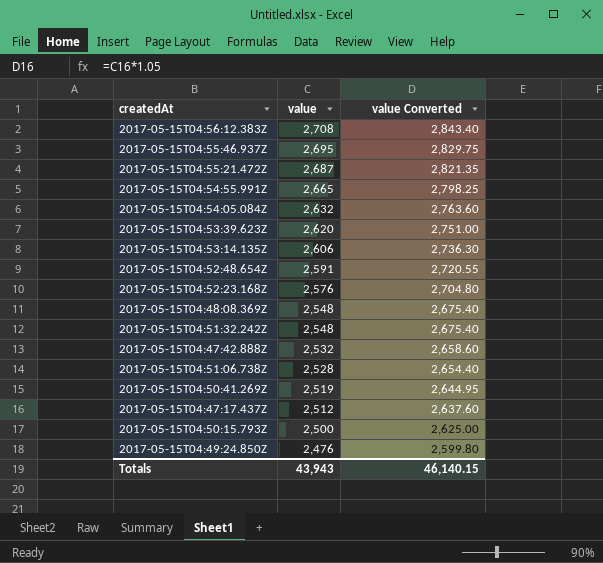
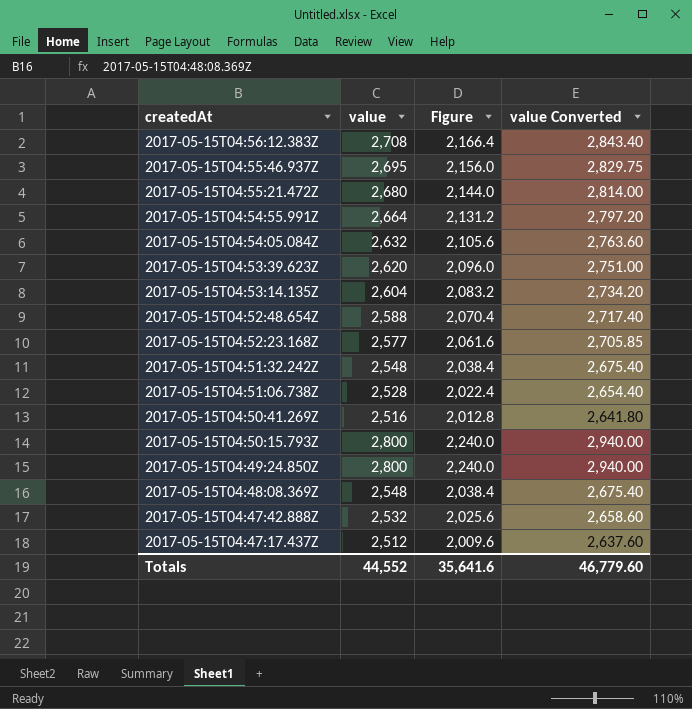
row order: value descending -> createdAt descending
column Figure | formula: none -> [value] * 0.8
2017-05-15T04:55:21.472Z | value: 2,687 -> 2,680
2017-05-15T04:55:21.472Z | value Converted: 2,821.35 -> 2,814.00
2017-05-15T04:54:55.991Z | value: 2,665 -> 2,664
2017-05-15T04:54:55.991Z | value Converted: 2,798.25 -> 2,797.20
2017-05-15T04:53:14.135Z | value: 2,606 -> 2,604
2017-05-15T04:53:14.135Z | value Converted: 2,736.30 -> 2,734.20
2017-05-15T04:52:48.654Z | value: 2,591 -> 2,588
2017-05-15T04:52:48.654Z | value Converted: 2,720.55 -> 2,717.40
2017-05-15T04:52:23.168Z | value: 2,576 -> 2,577
2017-05-15T04:52:23.168Z | value Converted: 2,704.80 -> 2,705.85
2017-05-15T04:50:41.269Z | value: 2,519 -> 2,516
2017-05-15T04:50:41.269Z | value Converted: 2,644.95 -> 2,641.80
2017-05-15T04:50:15.793Z | value: 2,500 -> 2,800
2017-05-15T04:50:15.793Z | value Converted: 2,625.00 -> 2,940.00
2017-05-15T04:49:24.850Z | value: 2,476 -> 2,800
2017-05-15T04:49:24.850Z | value Converted: 2,599.80 -> 2,940.00
Totals | value: 43,943 -> 44,552
Totals | value Converted: 46,140.15 -> 46,779.60

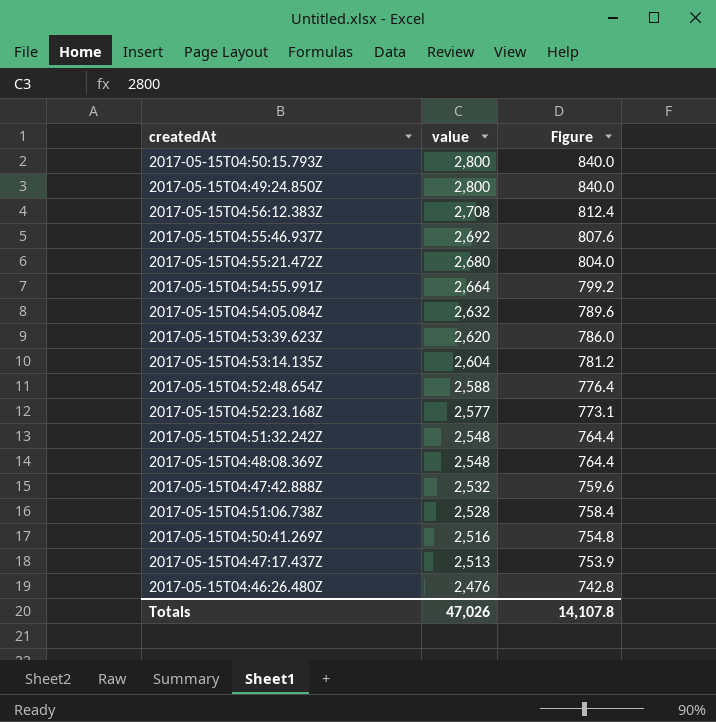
row order: createdAt descending -> value descending
column value Converted | formula: [value] * 1.05 -> none
column Figure | formula: [value] * 0.8 -> [value] * 0.3
2017-05-15T04:55:46.937Z | value: 2,695 -> 2,692
2017-05-15T04:47:17.437Z | value: 2,512 -> 2,513
row 2017-05-15T04:46:26.480Z: none -> 2,476 | 742.8
Totals | value: 44,552 -> 47,026
Totals | Figure: 35,641.6 -> 14,107.8

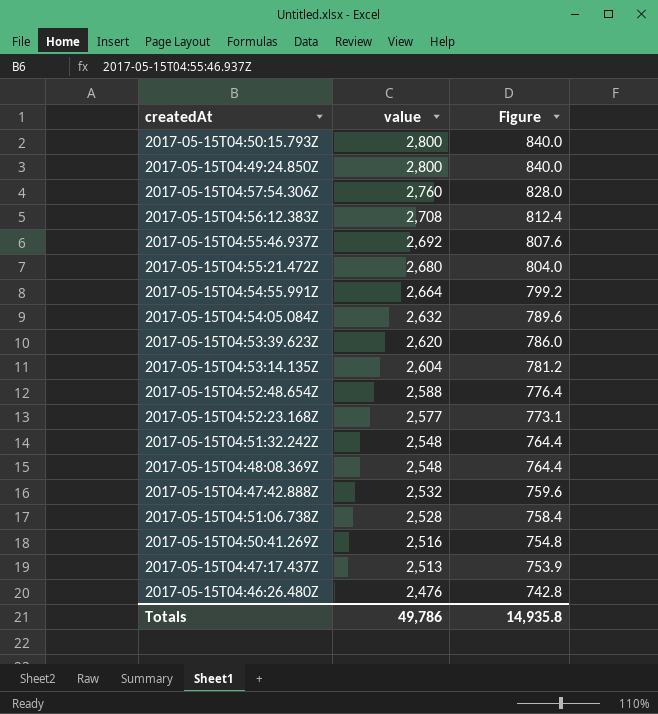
row 2017-05-15T04:57:54.306Z: none -> 2,760 | 828.0
Totals | value: 47,026 -> 49,786
Totals | Figure: 14,107.8 -> 14,935.8

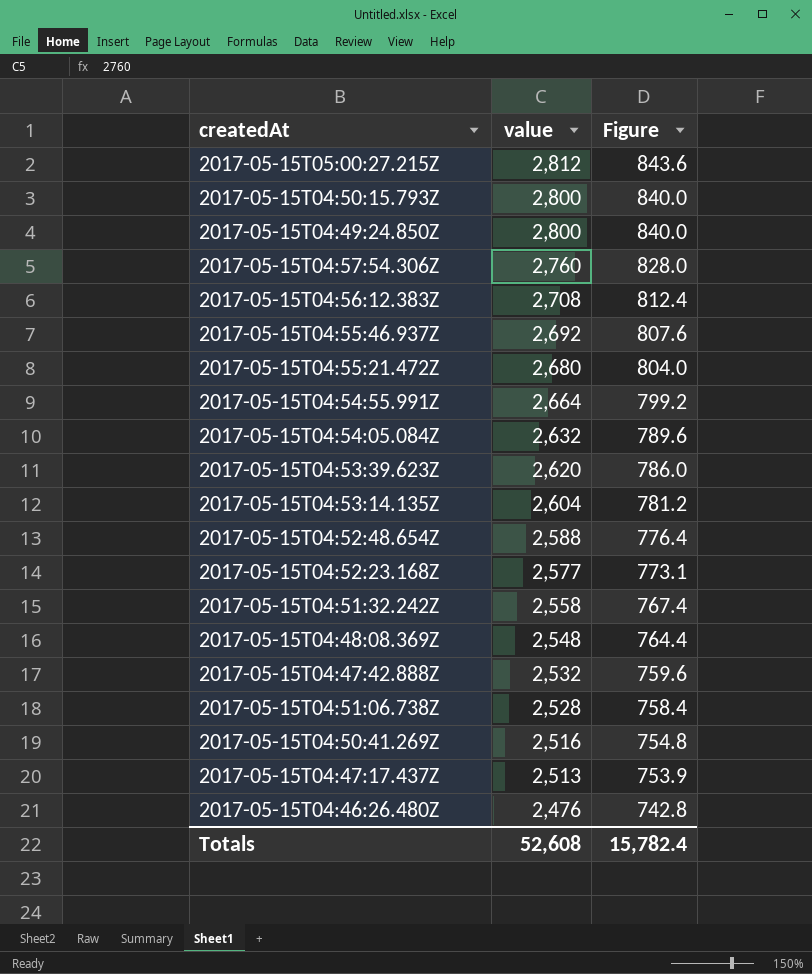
row 2017-05-15T05:00:27.215Z: none -> 2,812 | 843.6
2017-05-15T04:51:32.242Z | value: 2,548 -> 2,558
2017-05-15T04:51:32.242Z | Figure: 764.4 -> 767.4
Totals | value: 49,786 -> 52,608
Totals | Figure: 14,935.8 -> 15,782.4

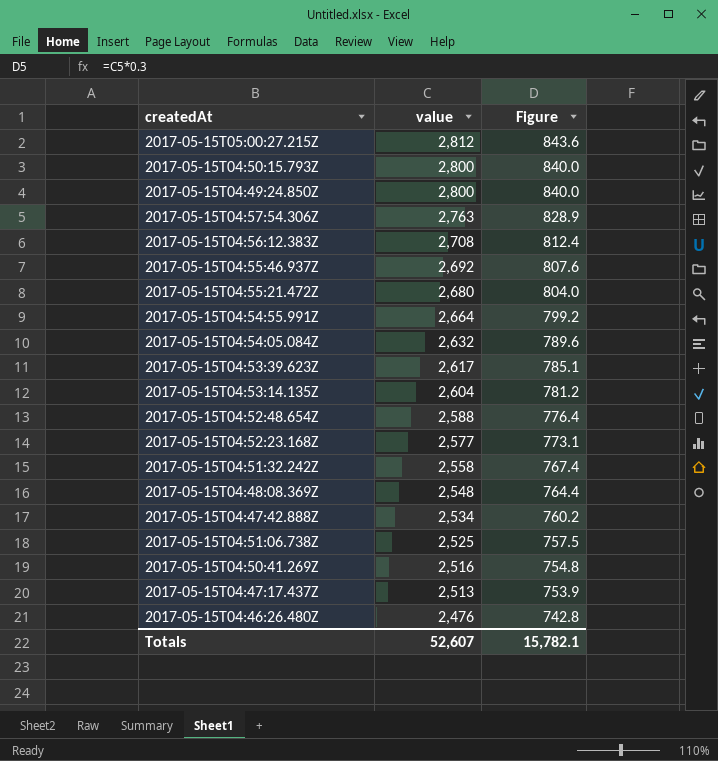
2017-05-15T04:57:54.306Z | value: 2,760 -> 2,763
2017-05-15T04:57:54.306Z | Figure: 828.0 -> 828.9
2017-05-15T04:53:39.623Z | value: 2,620 -> 2,617
2017-05-15T04:53:39.623Z | Figure: 786.0 -> 785.1
2017-05-15T04:47:42.888Z | value: 2,532 -> 2,534
2017-05-15T04:47:42.888Z | Figure: 759.6 -> 760.2
2017-05-15T04:51:06.738Z | value: 2,528 -> 2,525
2017-05-15T04:51:06.738Z | Figure: 758.4 -> 757.5
Totals | value: 52,608 -> 52,607
Totals | Figure: 15,782.4 -> 15,782.1

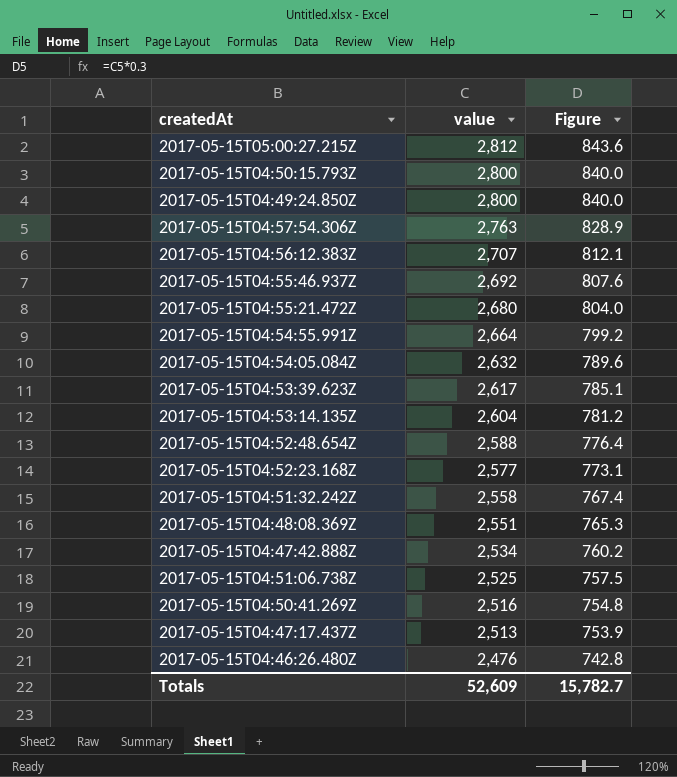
2017-05-15T04:56:12.383Z | value: 2,708 -> 2,707
2017-05-15T04:56:12.383Z | Figure: 812.4 -> 812.1
2017-05-15T04:48:08.369Z | value: 2,548 -> 2,551
2017-05-15T04:48:08.369Z | Figure: 764.4 -> 765.3
Totals | value: 52,607 -> 52,609
Totals | Figure: 15,782.1 -> 15,782.7

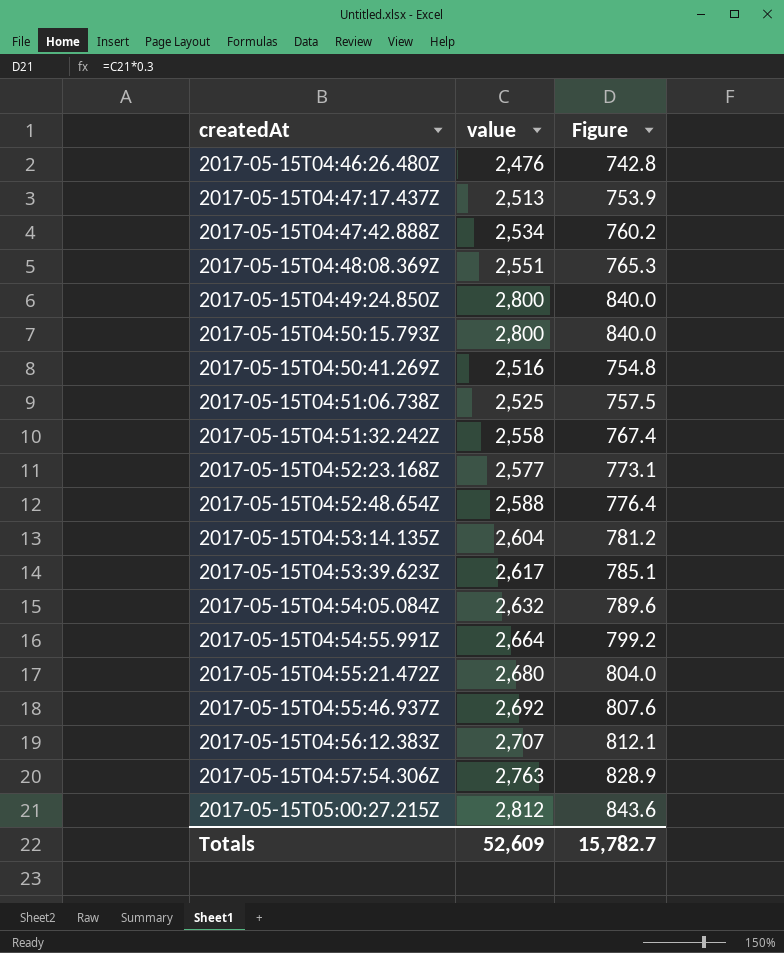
row order: value descending -> createdAt ascending

